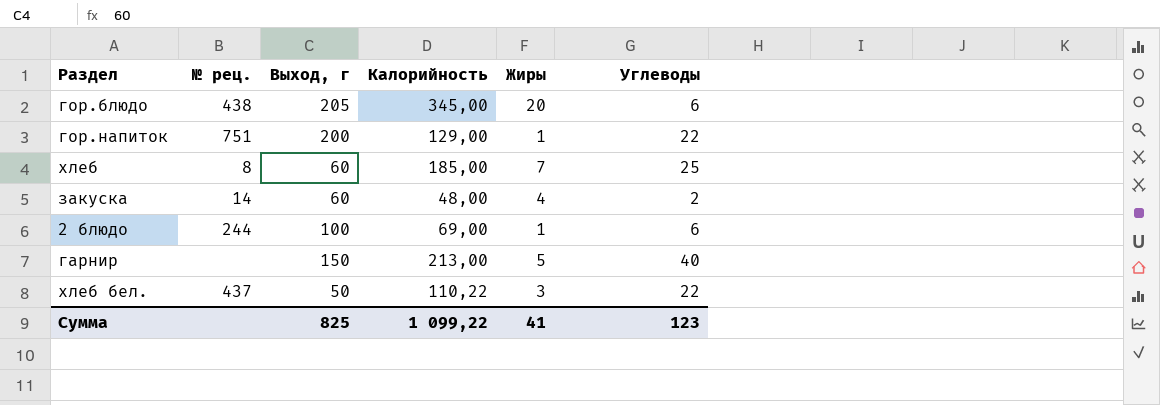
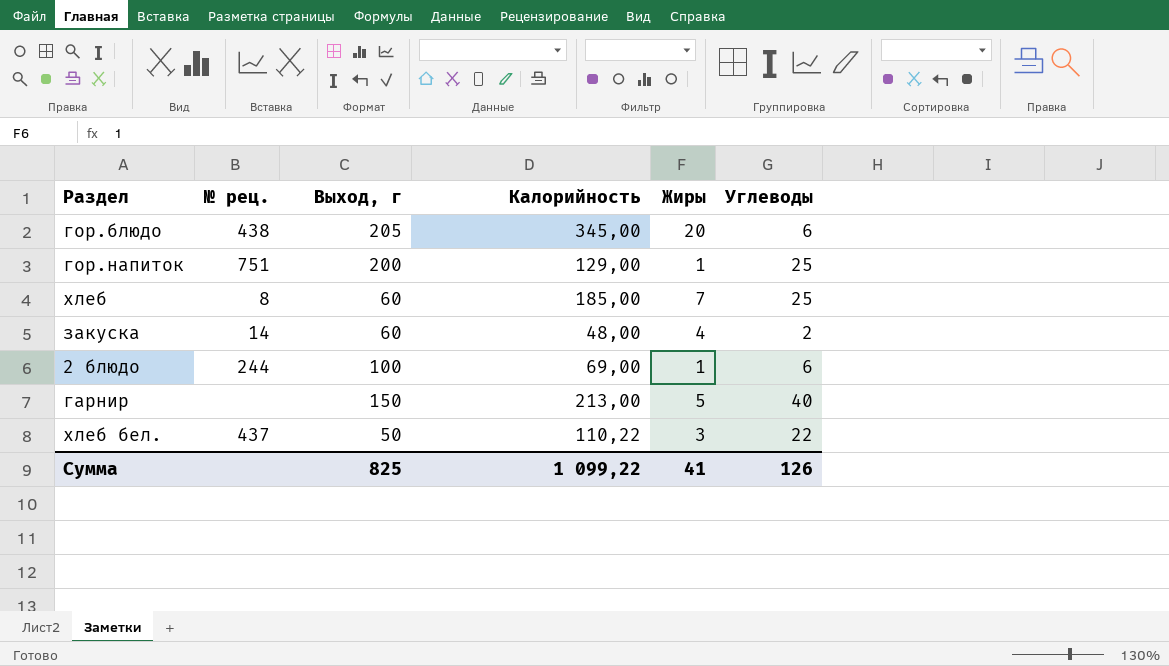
гор.напиток | Углеводы: 22 -> 25
Сумма | Углеводы: 123 -> 126

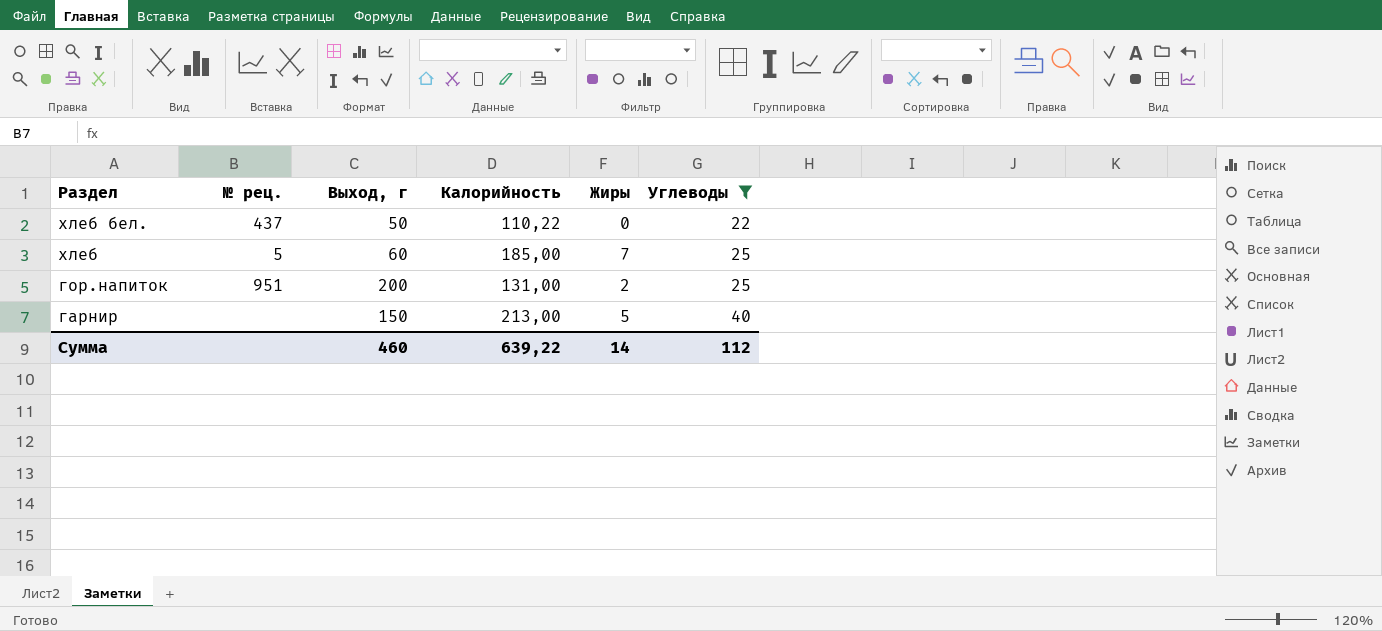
filter: none -> Углеводы >= 22
row order: none -> Раздел descending
хлеб бел. | Жиры: 3 -> 0
хлеб | № рец.: 8 -> 5
гор.напиток | № рец.: 751 -> 951
гор.напиток | Калорийность: 129,00 -> 131,00
гор.напиток | Жиры: 1 -> 2
Сумма | Выход, г: 825 -> 460
Сумма | Калорийность: 1 099,22 -> 639,22
Сумма | Жиры: 41 -> 14
Сумма | Углеводы: 126 -> 112

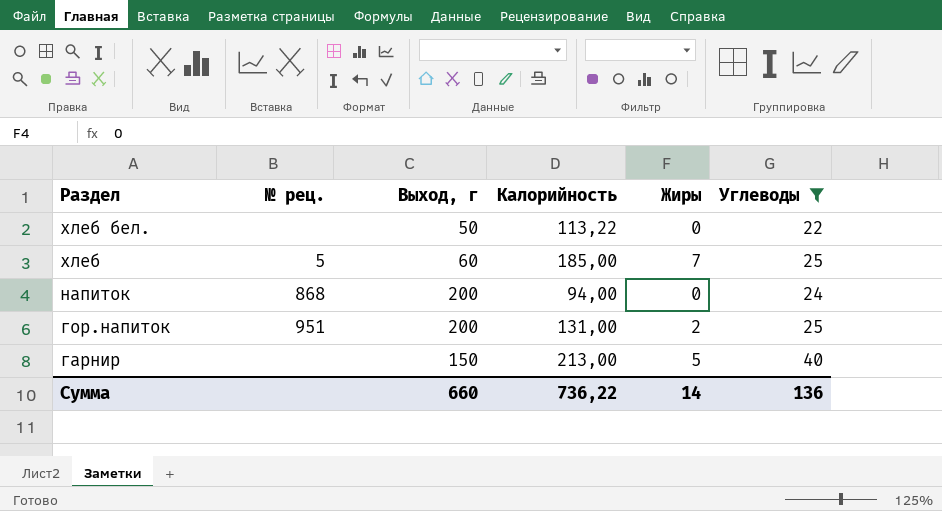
хлеб бел. | № рец.: 437 -> none
хлеб бел. | Калорийность: 110,22 -> 113,22
row напиток: none -> 868 | 200 | 94,00 | 0 | 24
Сумма | Выход, г: 460 -> 660
Сумма | Калорийность: 639,22 -> 736,22
Сумма | Углеводы: 112 -> 136

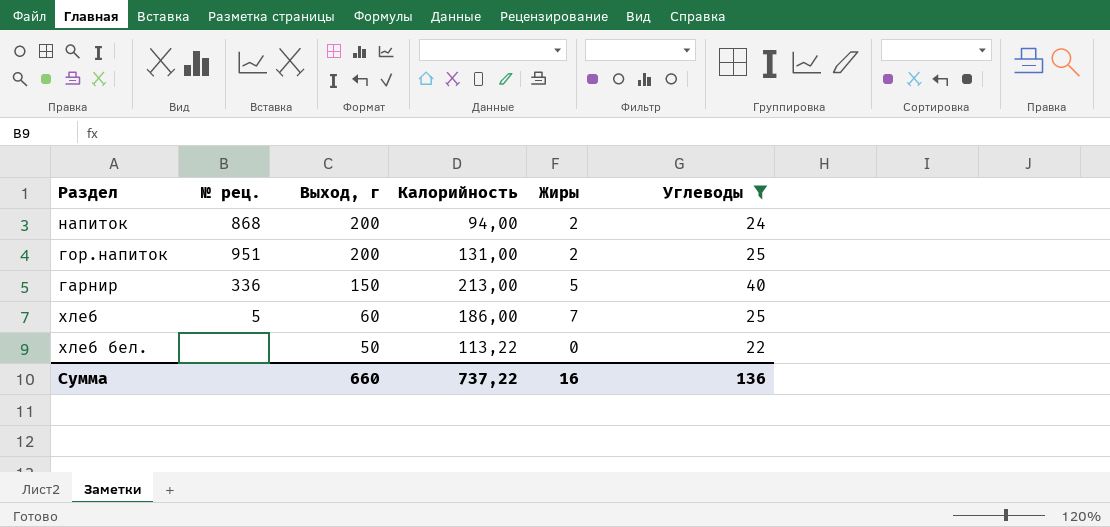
row order: Раздел descending -> Выход, г descending
напиток | Жиры: 0 -> 2
гарнир | № рец.: none -> 336
хлеб | Калорийность: 185,00 -> 186,00
Сумма | Калорийность: 736,22 -> 737,22
Сумма | Жиры: 14 -> 16

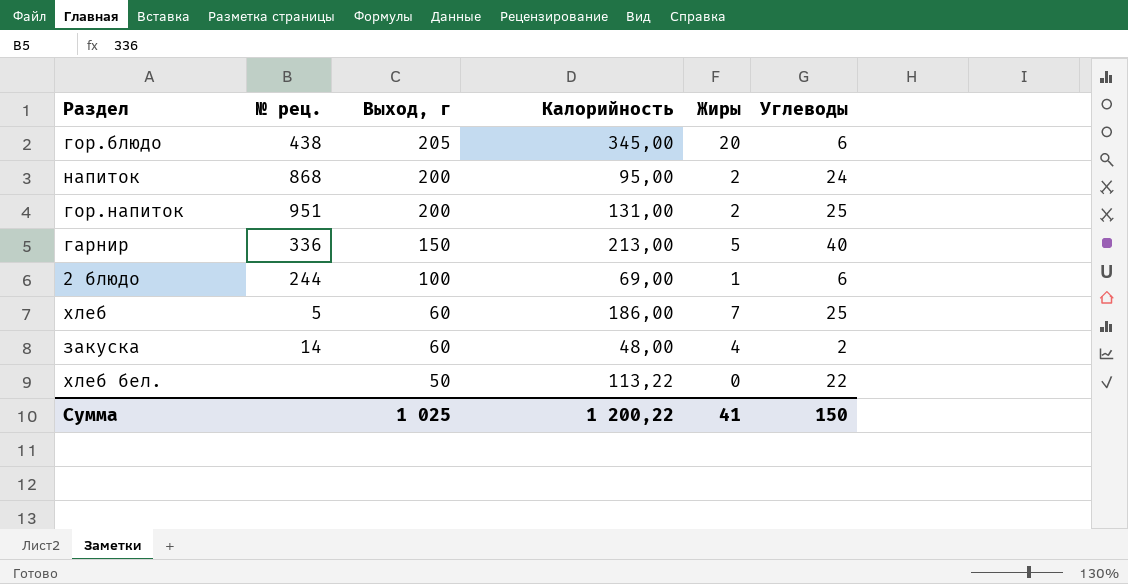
filter: Углеводы >= 22 -> none
напиток | Калорийность: 94,00 -> 95,00
Сумма | Выход, г: 660 -> 1 025
Сумма | Калорийность: 737,22 -> 1 200,22
Сумма | Жиры: 16 -> 41
Сумма | Углеводы: 136 -> 150

